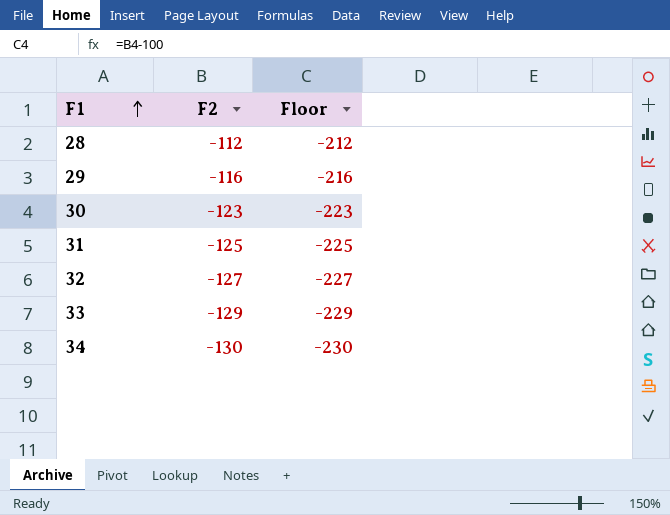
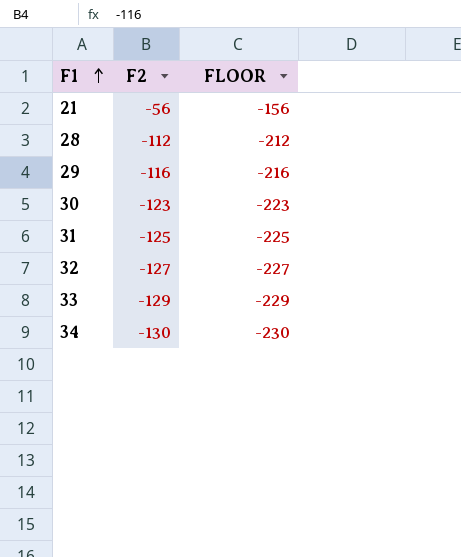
column name: Floor -> FLOOR
row 21: none -> -56 | -156

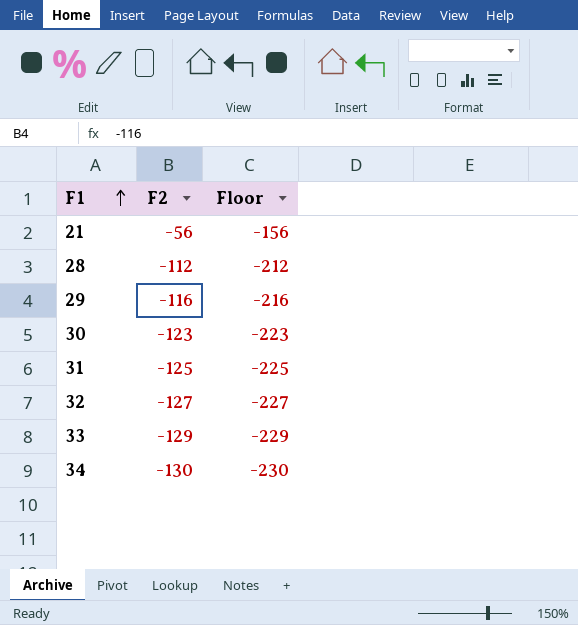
column name: FLOOR -> Floor

